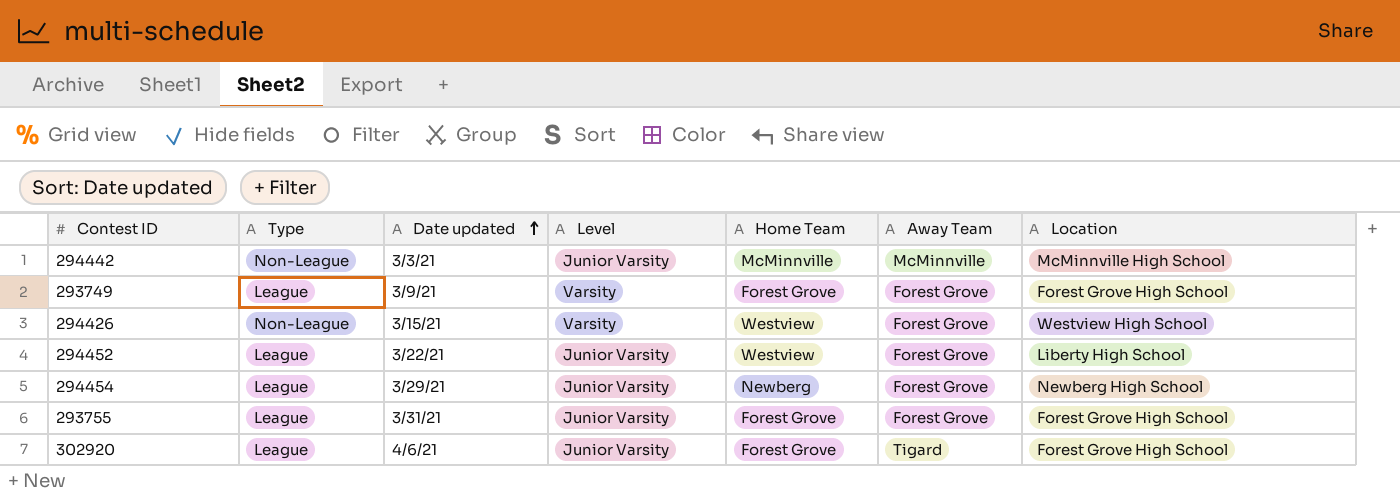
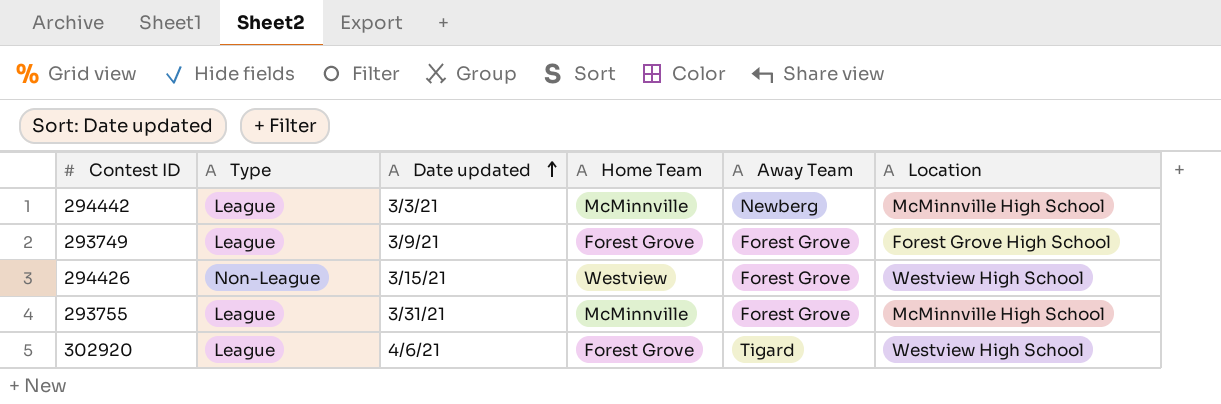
column Level | position: 4 -> none
row 294452: League | 3/22/21 | Junior Varsity | Westview | Forest Grove | Liberty High School -> none
row 294454: League | 3/29/21 | Junior Varsity | Newberg | Forest Grove | Newberg High School -> none
294442 | Type: Non-League -> League
294442 | Away Team: McMinnville -> Newberg
293755 | Home Team: Forest Grove -> McMinnville
293755 | Location: Forest Grove High School -> McMinnville High School
302920 | Location: Forest Grove High School -> Westview High School

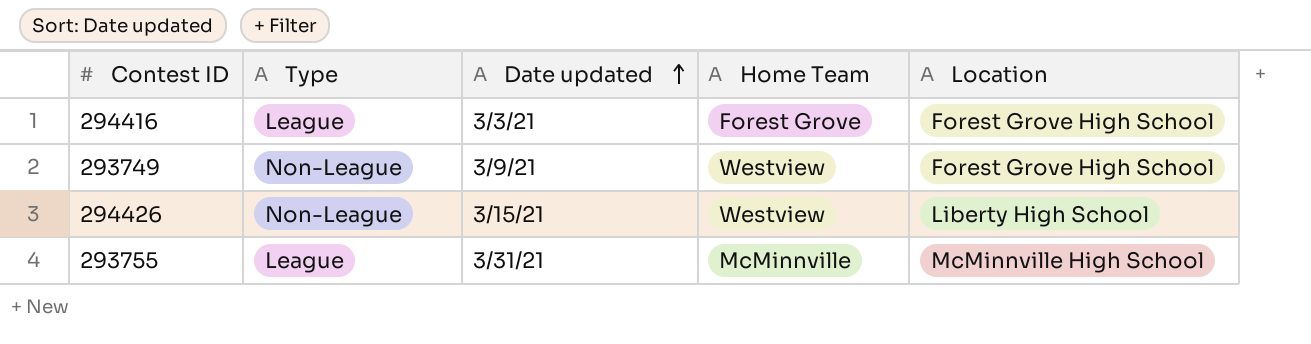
column Away Team | position: 5 -> none
row 294442: League | 3/3/21 | McMinnville | Newberg | McMinnville High School -> none
row 302920: League | 4/6/21 | Forest Grove | Tigard | Westview High School -> none
row 294416: none -> League | 3/3/21 | Forest Grove | Forest Grove High School
293749 | Type: League -> Non-League
293749 | Home Team: Forest Grove -> Westview
294426 | Location: Westview High School -> Liberty High School

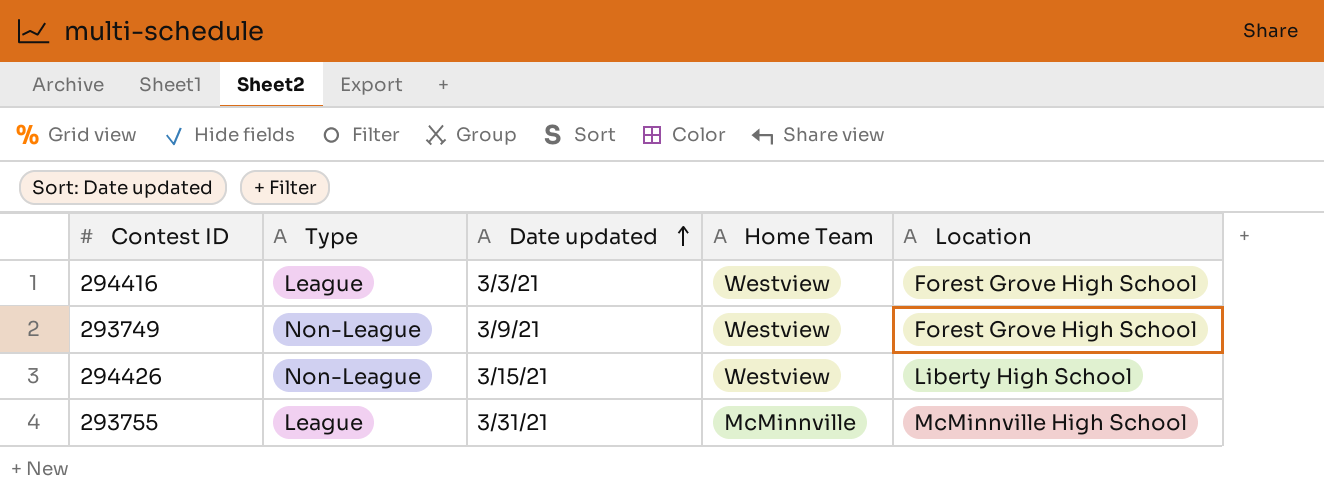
294416 | Home Team: Forest Grove -> Westview

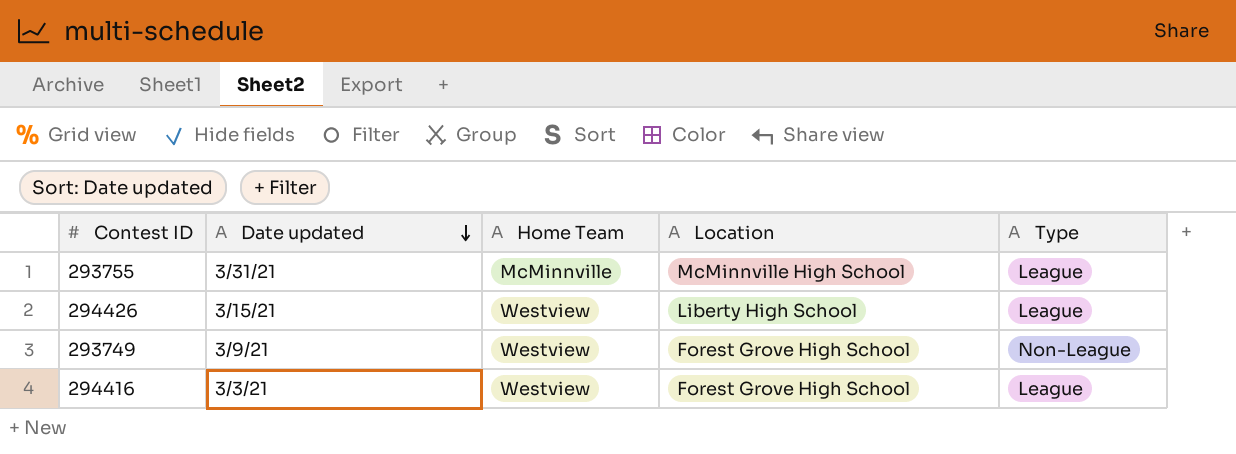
row order: Date updated ascending -> Date updated descending
column Type | position: 2 -> 5
294426 | Type: Non-League -> League

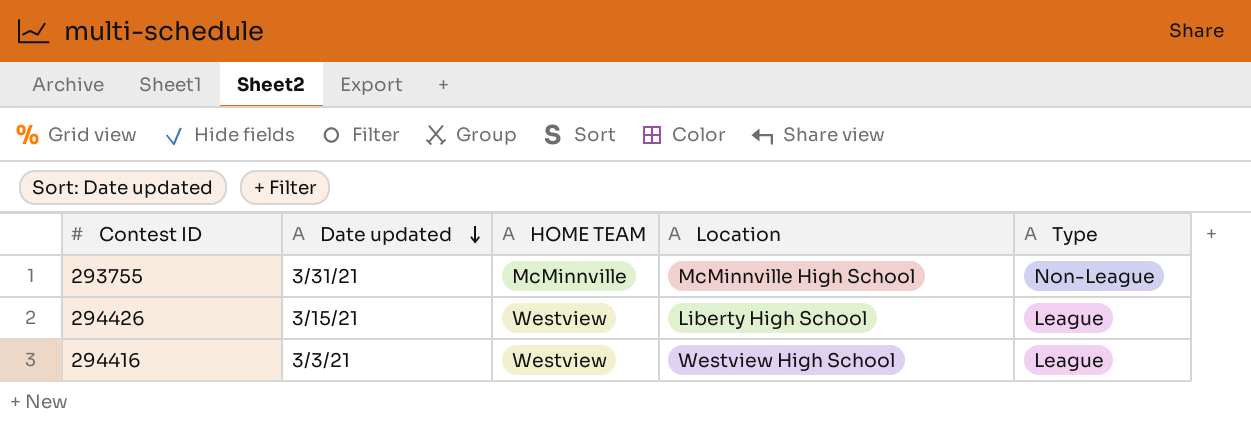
column name: Home Team -> HOME TEAM
row 293749: 3/9/21 | Westview | Forest Grove High School | Non-League -> none
293755 | Type: League -> Non-League
294416 | Location: Forest Grove High School -> Westview High School

